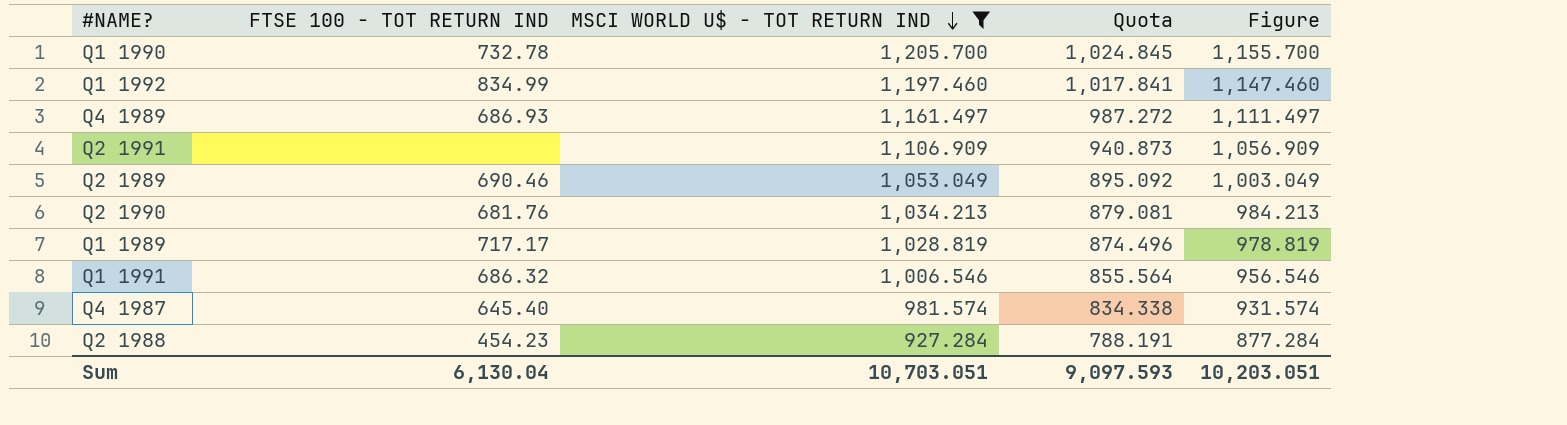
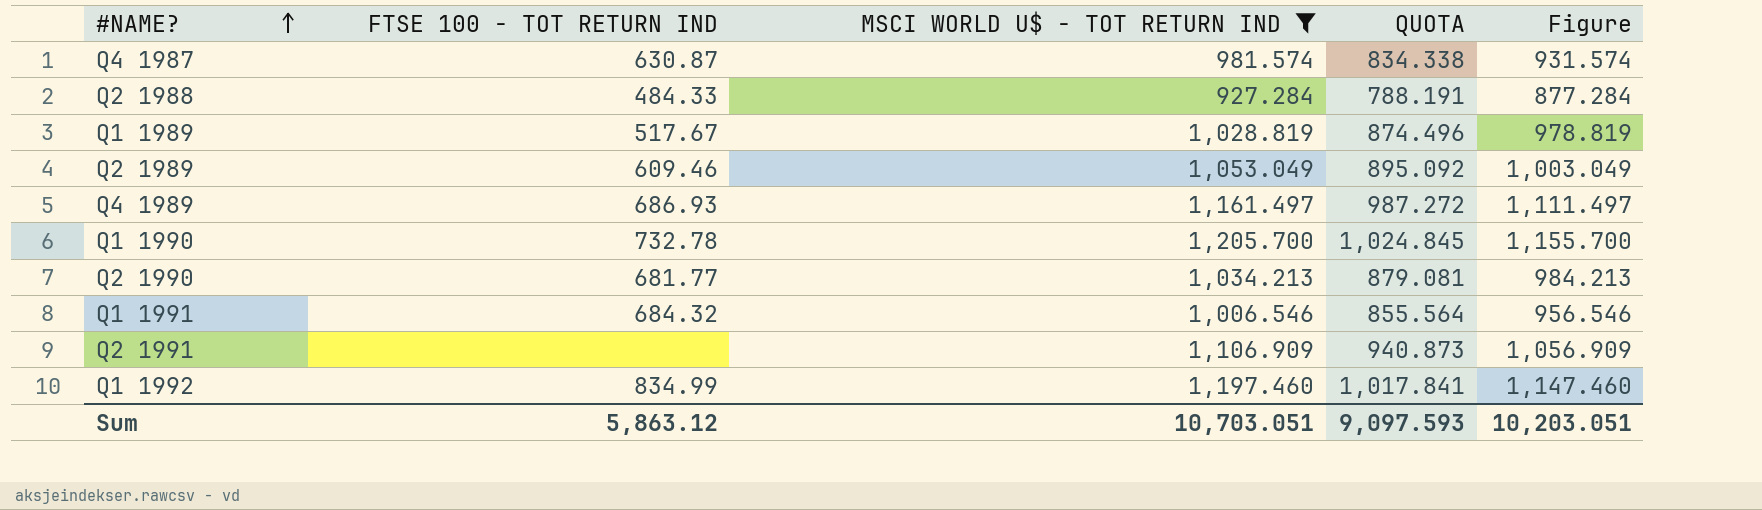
row order: MSCI WORLD U$ - TOT RETURN IND descending -> #NAME? ascending
column name: Quota -> QUOTA
Q4 1987 | FTSE 100 - TOT RETURN IND: 645.40 -> 630.87
Q2 1988 | FTSE 100 - TOT RETURN IND: 454.23 -> 484.33
Q1 1989 | FTSE 100 - TOT RETURN IND: 717.17 -> 517.67
Q2 1989 | FTSE 100 - TOT RETURN IND: 690.46 -> 609.46
Q2 1990 | FTSE 100 - TOT RETURN IND: 681.76 -> 681.77
Q1 1991 | FTSE 100 - TOT RETURN IND: 686.32 -> 684.32
Sum | FTSE 100 - TOT RETURN IND: 6,130.04 -> 5,863.12

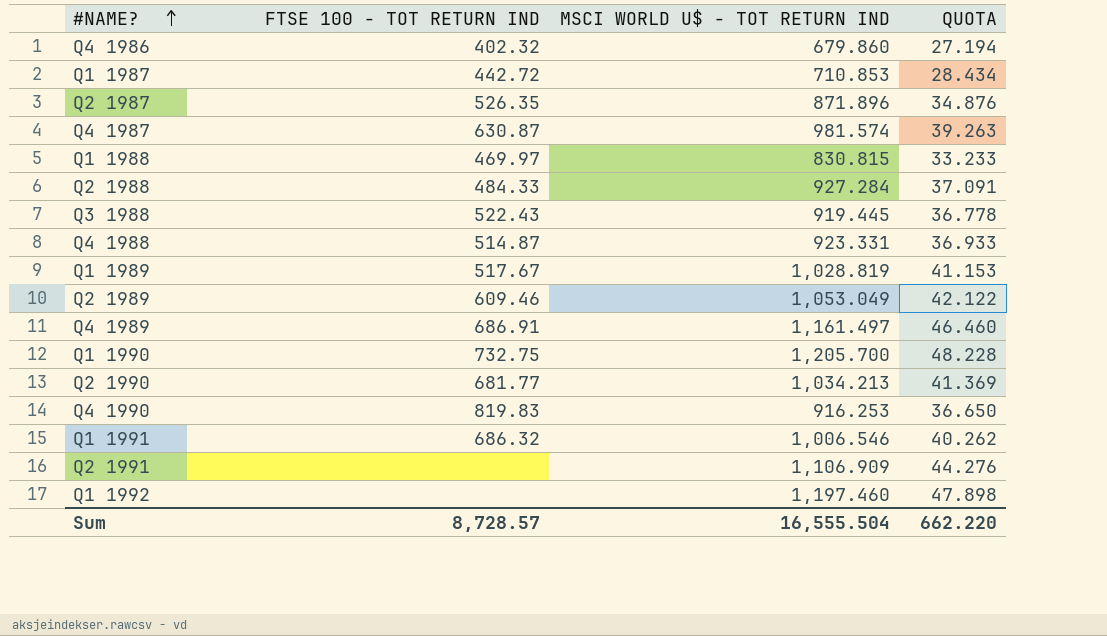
filter: MSCI WORLD U$ - TOT RETURN IND >= 927.284 -> none
column Figure | formula: [MSCI WORLD U$ - TOT RETURN IND] - 50 -> none
column QUOTA | formula: [MSCI WORLD U$ - TOT RETURN IND] * 0.85 -> [MSCI WORLD U$ - TOT RETURN IND] * 0.04
Q4 1989 | FTSE 100 - TOT RETURN IND: 686.93 -> 686.91
Q1 1990 | FTSE 100 - TOT RETURN IND: 732.78 -> 732.75
Q1 1991 | FTSE 100 - TOT RETURN IND: 684.32 -> 686.32
Q1 1992 | FTSE 100 - TOT RETURN IND: 834.99 -> none
Sum | FTSE 100 - TOT RETURN IND: 5,863.12 -> 8,728.57
Sum | MSCI WORLD U$ - TOT RETURN IND: 10,703.051 -> 16,555.504
Sum | QUOTA: 9,097.593 -> 662.220

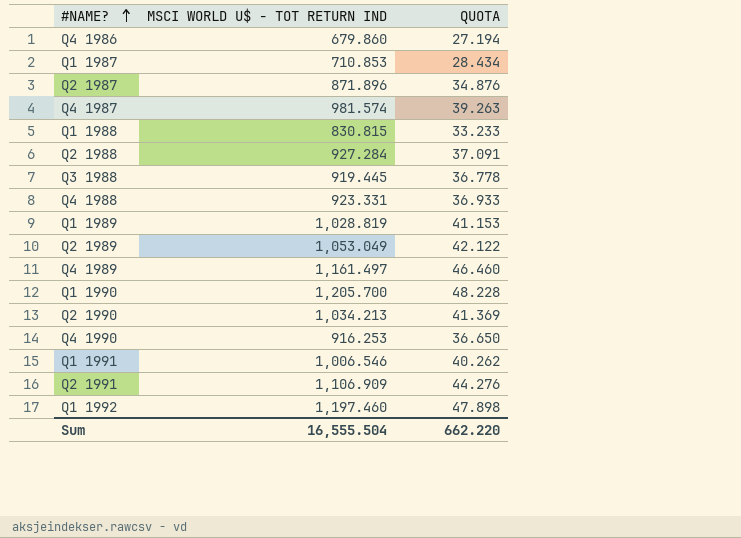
column FTSE 100 - TOT RETURN IND | position: 2 -> none

